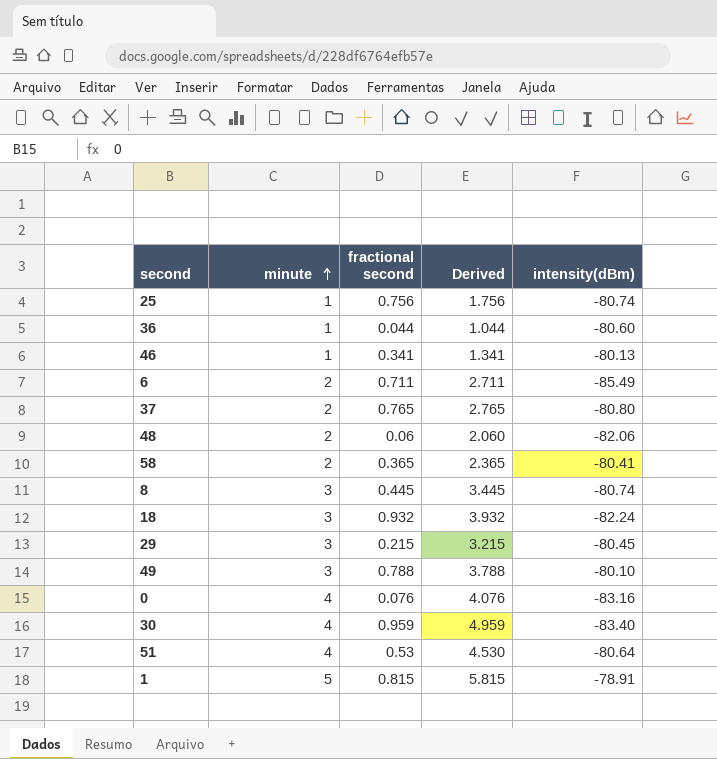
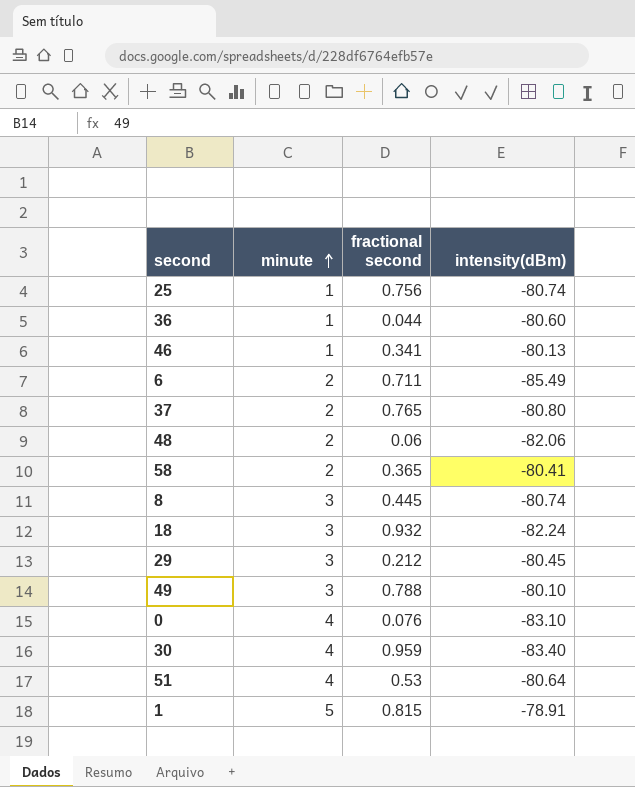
column Derived | formula: [minute] + [fractional second] -> none
29 | fractional second: 0.215 -> 0.212
0 | intensity(dBm): -83.16 -> -83.10

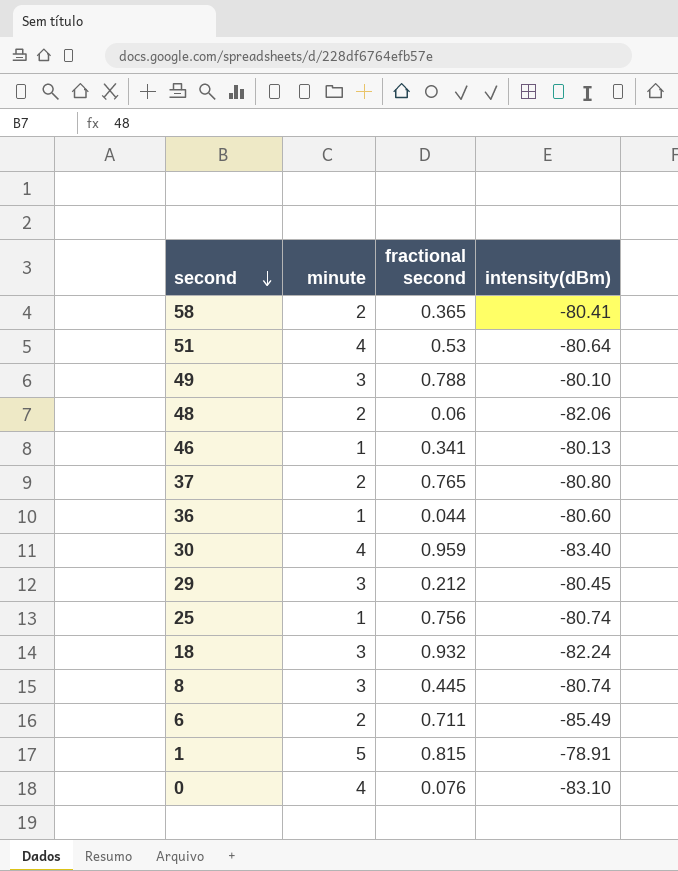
row order: minute ascending -> second descending

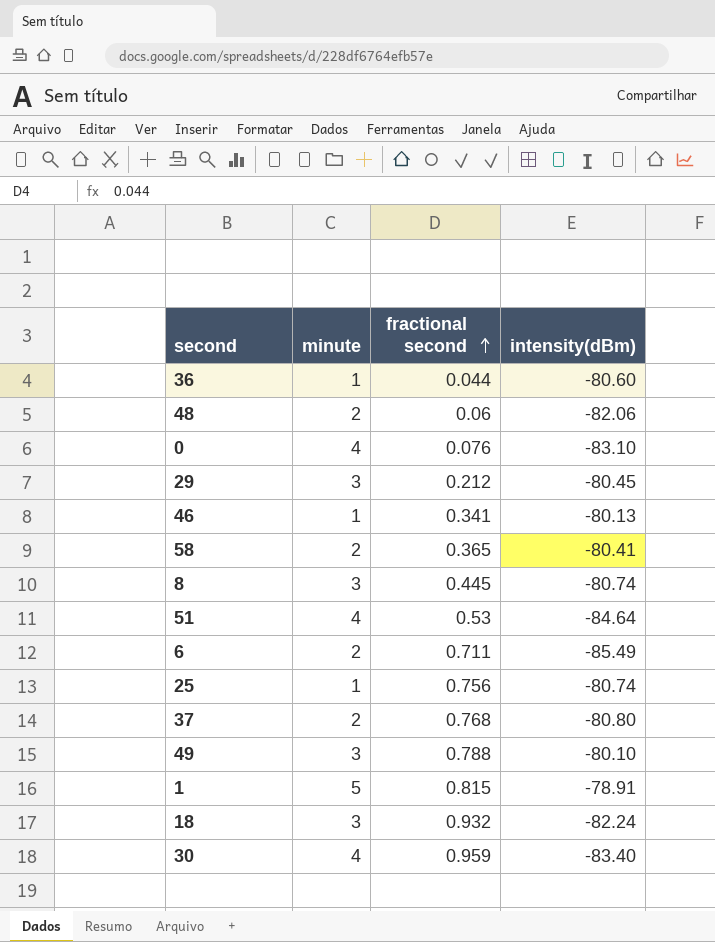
row order: second descending -> fractional second ascending
51 | intensity(dBm): -80.64 -> -84.64
37 | fractional second: 0.765 -> 0.768

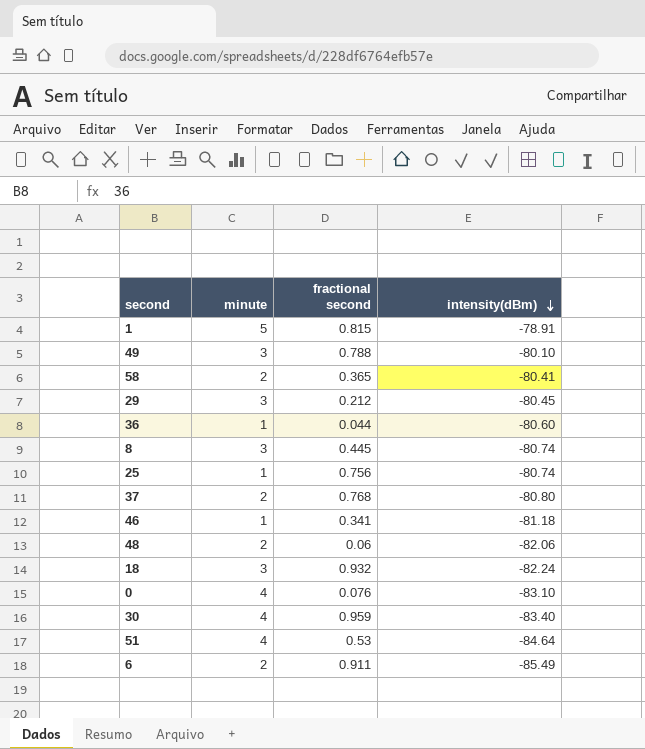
row order: fractional second ascending -> intensity(dBm) descending
46 | intensity(dBm): -80.13 -> -81.18
6 | fractional second: 0.711 -> 0.911

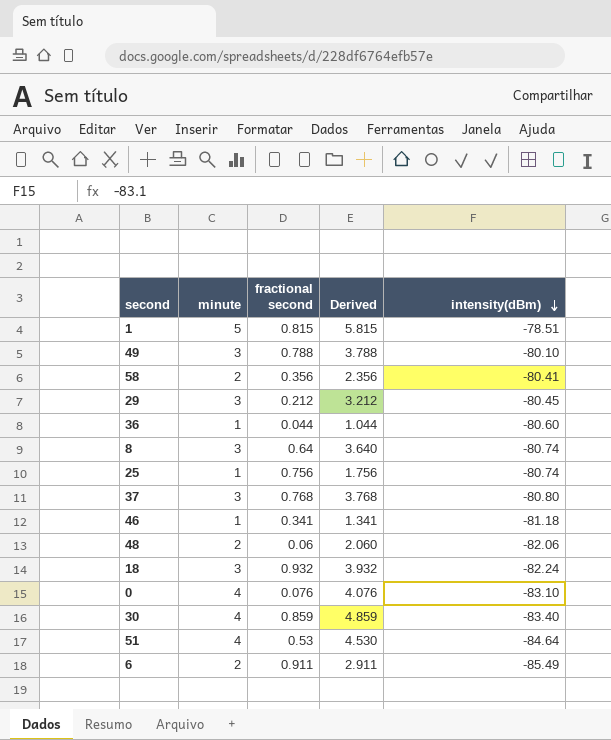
column Derived | formula: none -> [minute] + [fractional second]
1 | intensity(dBm): -78.91 -> -78.51
58 | fractional second: 0.365 -> 0.356
8 | fractional second: 0.445 -> 0.64
37 | minute: 2 -> 3
30 | fractional second: 0.959 -> 0.859

